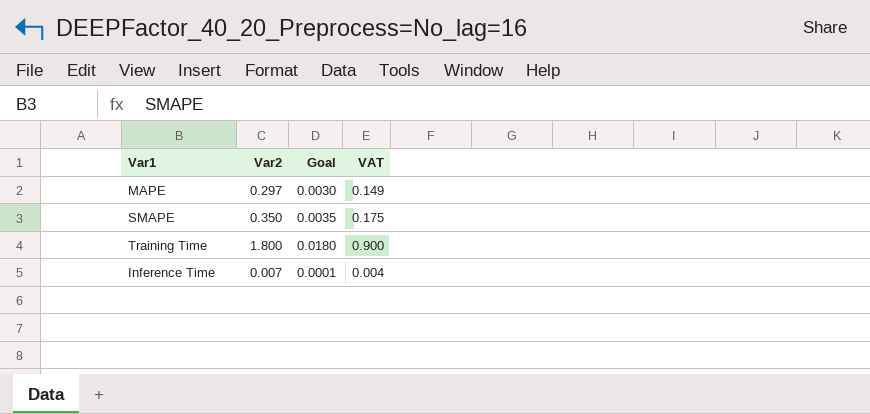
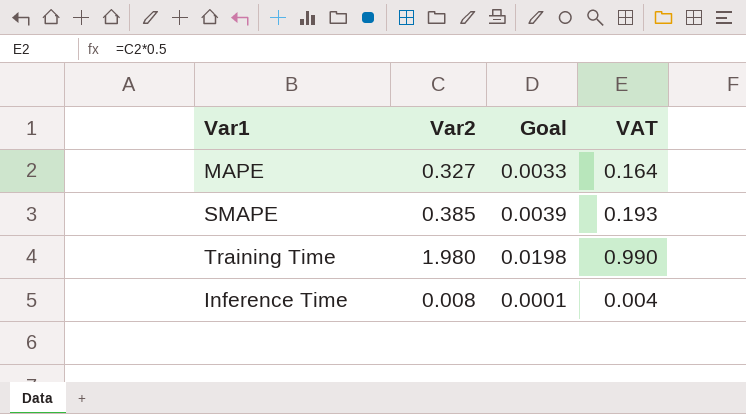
MAPE | Var2: 0.297 -> 0.327
MAPE | Goal: 0.0030 -> 0.0033
MAPE | VAT: 0.149 -> 0.164
SMAPE | Var2: 0.350 -> 0.385
SMAPE | Goal: 0.0035 -> 0.0039
SMAPE | VAT: 0.175 -> 0.193
Training Time | Var2: 1.800 -> 1.980
Training Time | Goal: 0.0180 -> 0.0198
Training Time | VAT: 0.900 -> 0.990
Inference Time | Var2: 0.007 -> 0.008

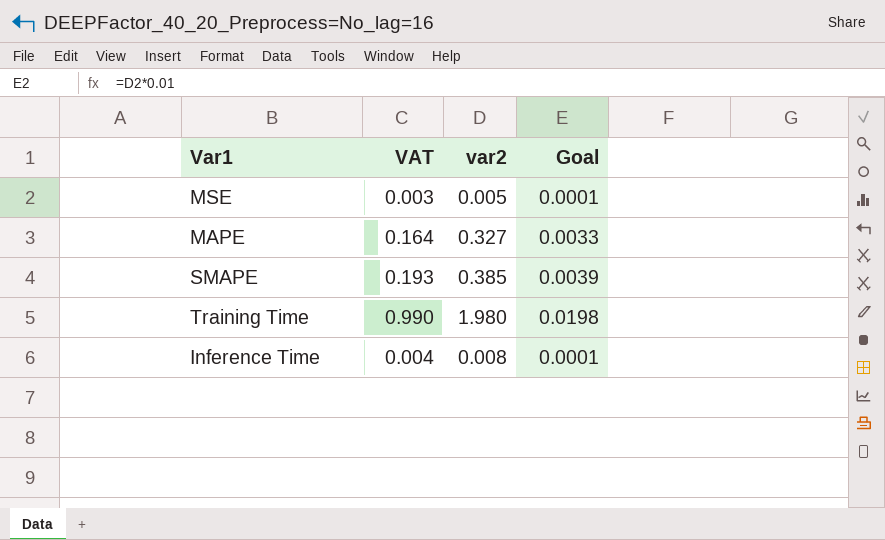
column VAT | position: 4 -> 2
column name: Var2 -> var2
row MSE: none -> 0.003 | 0.005 | 0.0001

